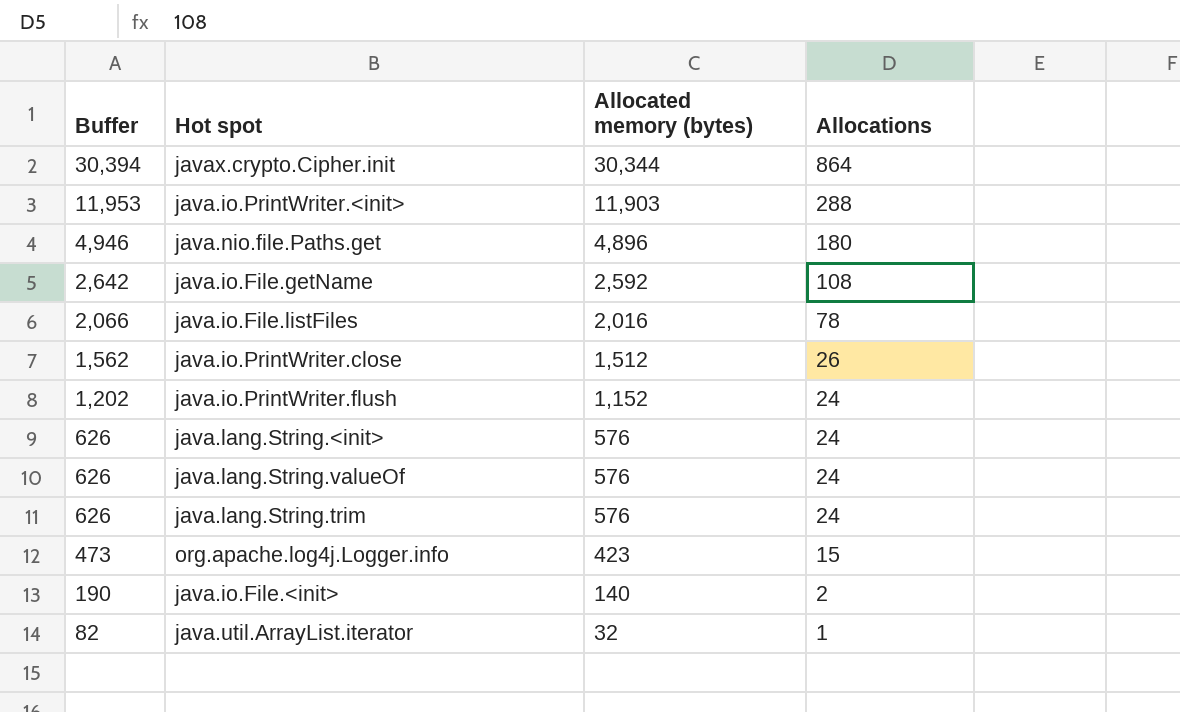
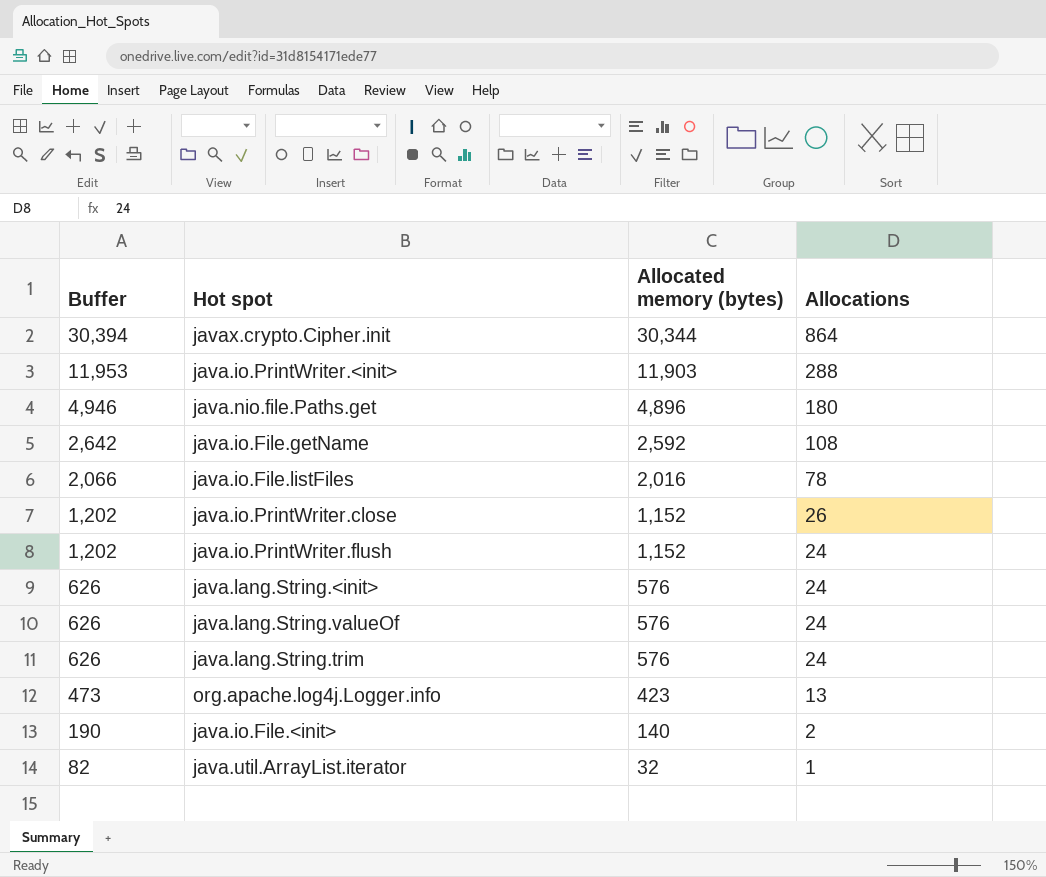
java.io.PrintWriter.close | Buffer: 1,562 -> 1,202
java.io.PrintWriter.close | Allocated memory (bytes): 1,512 -> 1,152
org.apache.log4j.Logger.info | Allocations: 15 -> 13

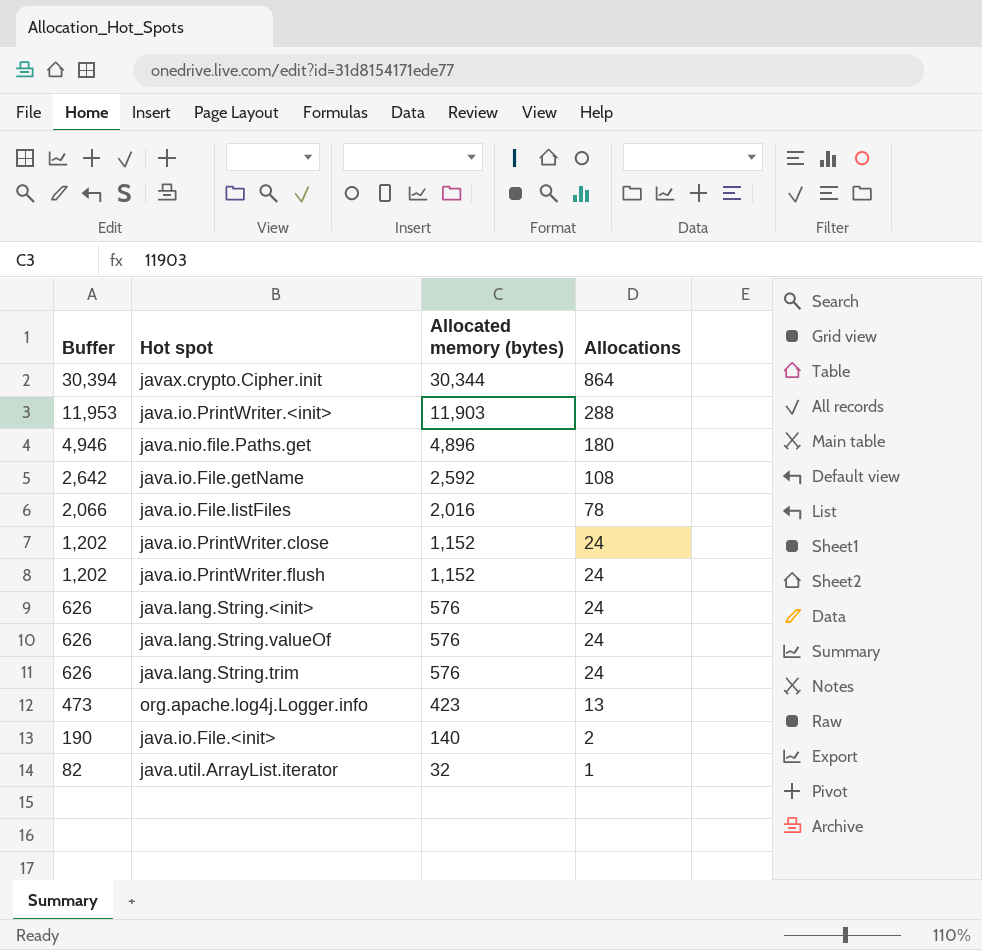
java.io.PrintWriter.close | Allocations: 26 -> 24

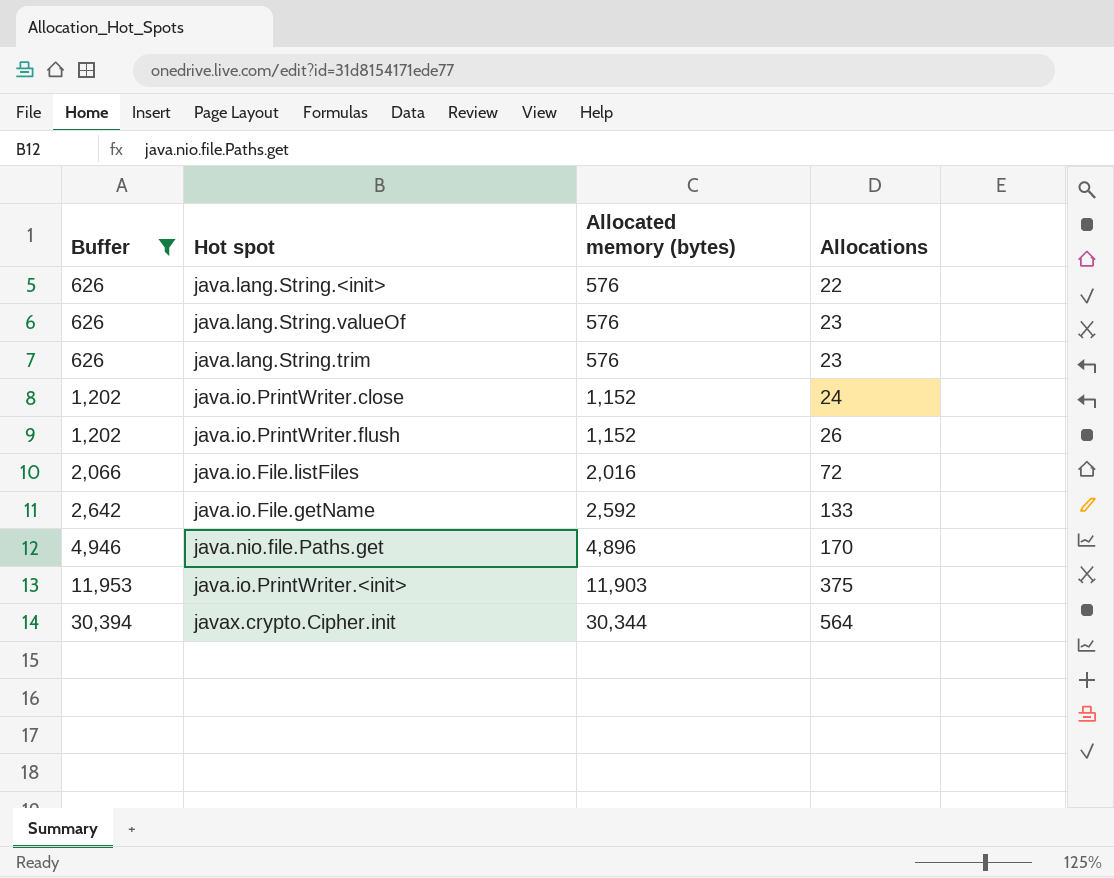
filter: none -> Buffer >= 626
row order: Buffer descending -> Buffer ascending
java.lang.String.<init> | Allocations: 24 -> 22
java.lang.String.valueOf | Allocations: 24 -> 23
java.lang.String.trim | Allocations: 24 -> 23
java.io.PrintWriter.flush | Allocations: 24 -> 26
java.io.File.listFiles | Allocations: 78 -> 72
java.io.File.getName | Allocations: 108 -> 133
java.nio.file.Paths.get | Allocations: 180 -> 170
java.io.PrintWriter.<init> | Allocations: 288 -> 375
javax.crypto.Cipher.init | Allocations: 864 -> 564

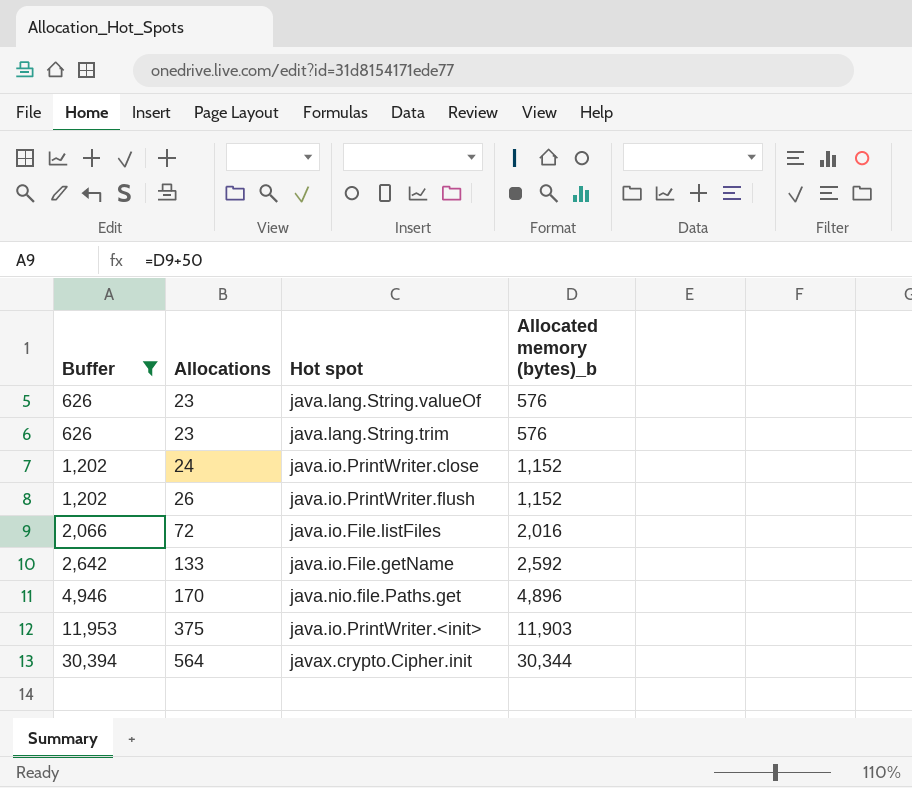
column Allocations | position: 4 -> 2
column name: Allocated memory (bytes) -> Allocated memory (bytes)_b
row java.lang.String.<init>: 626 | 576 | 22 -> none

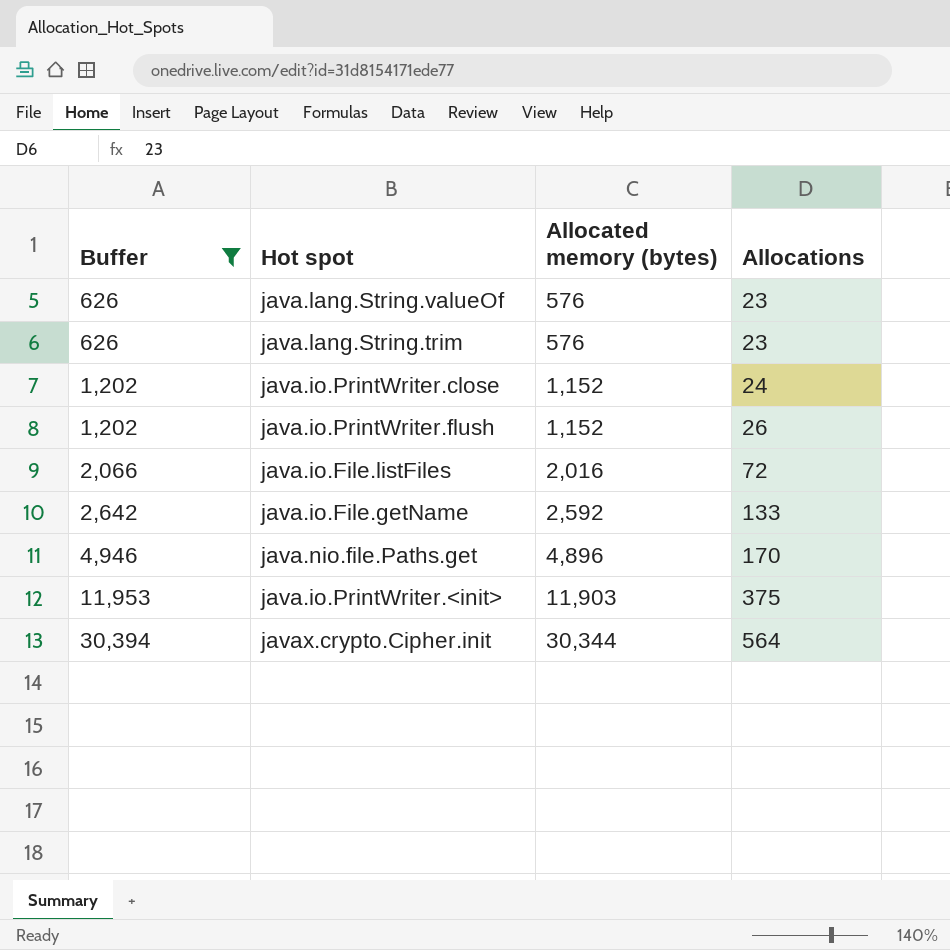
column name: Allocated memory (bytes)_b -> Allocated memory (bytes)
column Allocations | position: 2 -> 4

